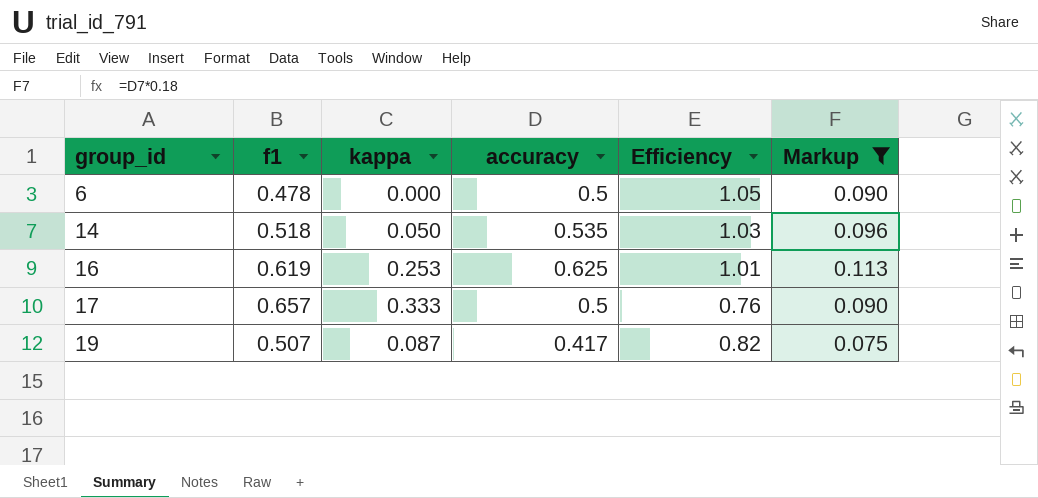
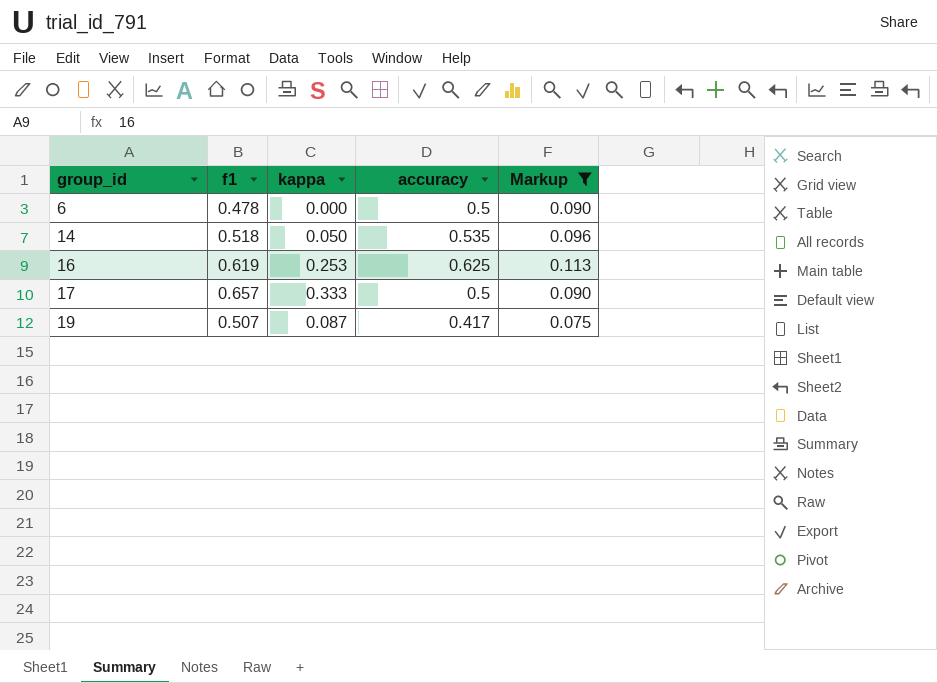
column Efficiency | formula: [accuracy] / [f1] -> none

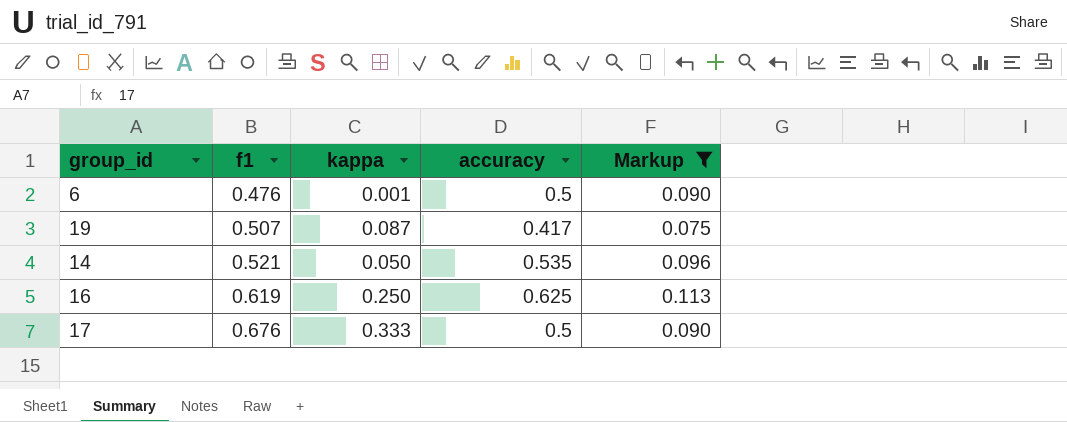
row order: group_id ascending -> f1 ascending
6 | f1: 0.478 -> 0.476
6 | kappa: 0.000 -> 0.001
14 | f1: 0.518 -> 0.521
16 | kappa: 0.253 -> 0.250
17 | f1: 0.657 -> 0.676

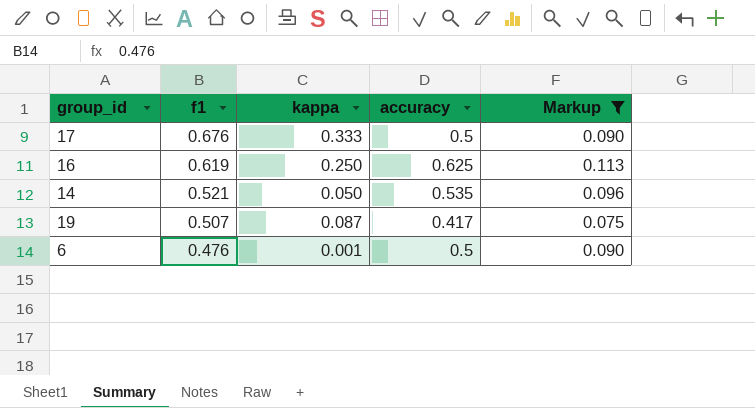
row order: f1 ascending -> f1 descending

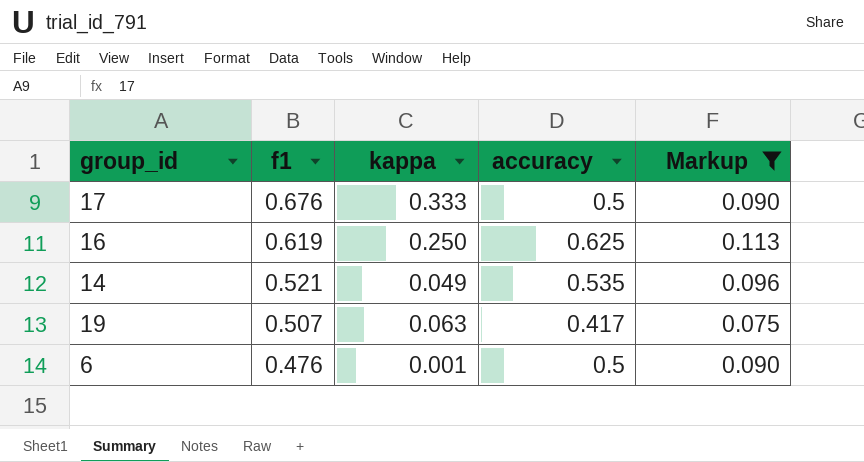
14 | kappa: 0.050 -> 0.049
19 | kappa: 0.087 -> 0.063

